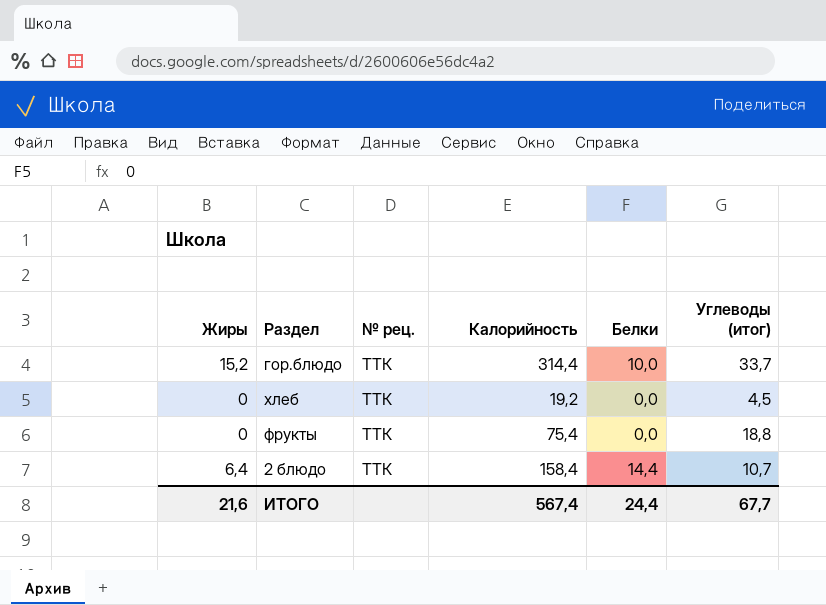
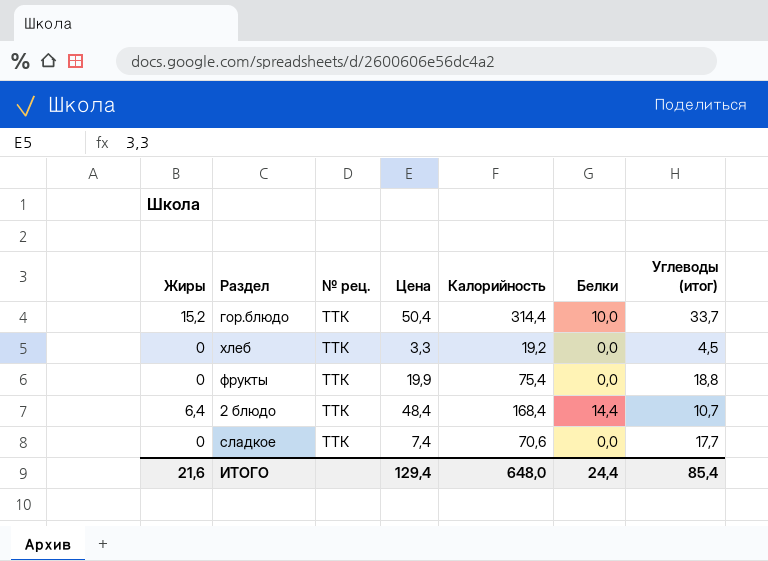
column Цена | position: none -> 4
2 блюдо | Калорийность: 158,4 -> 168,4
row сладкое: none -> 0 | ТТК | 7,4 | 70,6 | 0,0 | 17,7
ИТОГО | Калорийность: 567,4 -> 648,0
ИТОГО | Углеводы (итог): 67,7 -> 85,4

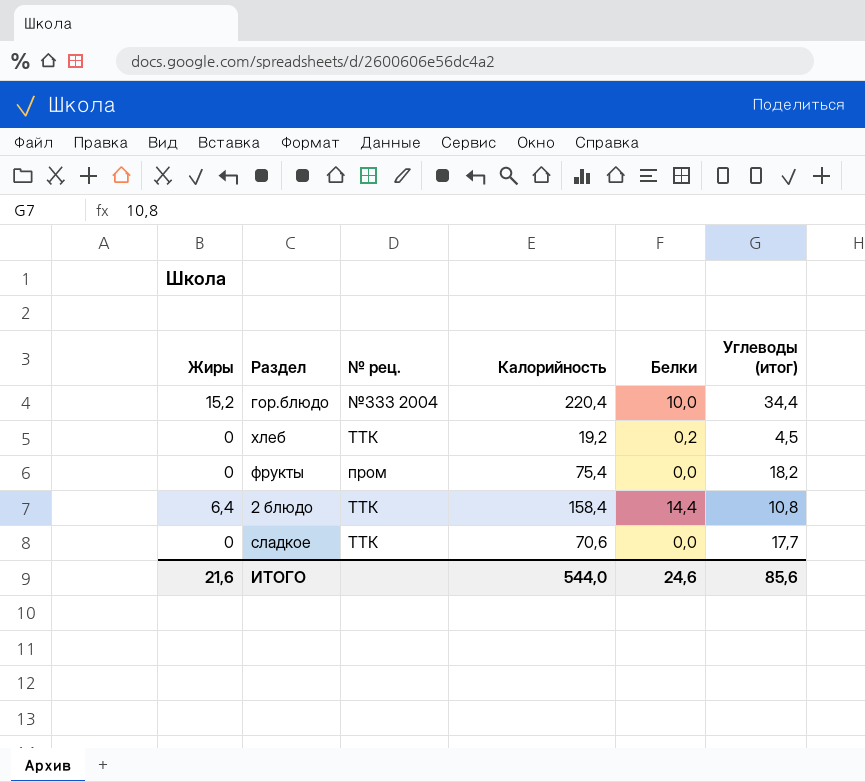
column Цена | position: 4 -> none
гор.блюдо | № рец.: ТТК -> №333 2004
гор.блюдо | Калорийность: 314,4 -> 220,4
гор.блюдо | Углеводы (итог): 33,7 -> 34,4
хлеб | Белки: 0,0 -> 0,2
фрукты | № рец.: ТТК -> пром
фрукты | Углеводы (итог): 18,8 -> 18,2
2 блюдо | Калорийность: 168,4 -> 158,4
2 блюдо | Углеводы (итог): 10,7 -> 10,8
ИТОГО | Калорийность: 648,0 -> 544,0
ИТОГО | Белки: 24,4 -> 24,6
ИТОГО | Углеводы (итог): 85,4 -> 85,6

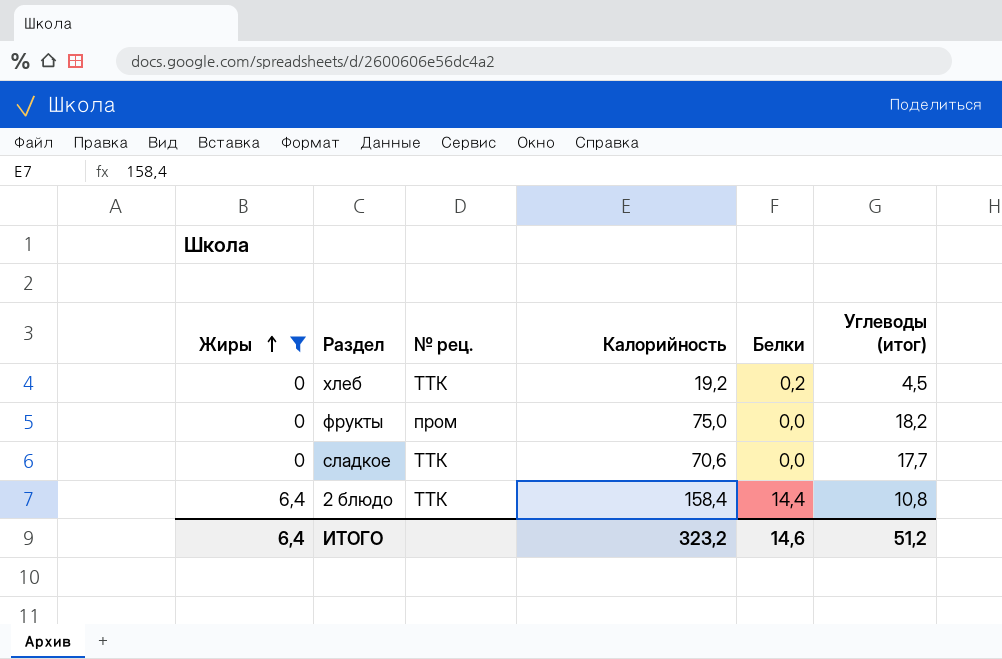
filter: none -> Жиры != 15,2
row order: none -> Жиры ascending
фрукты | Калорийность: 75,4 -> 75,0
ИТОГО | Жиры: 21,6 -> 6,4
ИТОГО | Калорийность: 544,0 -> 323,2
ИТОГО | Белки: 24,6 -> 14,6
ИТОГО | Углеводы (итог): 85,6 -> 51,2

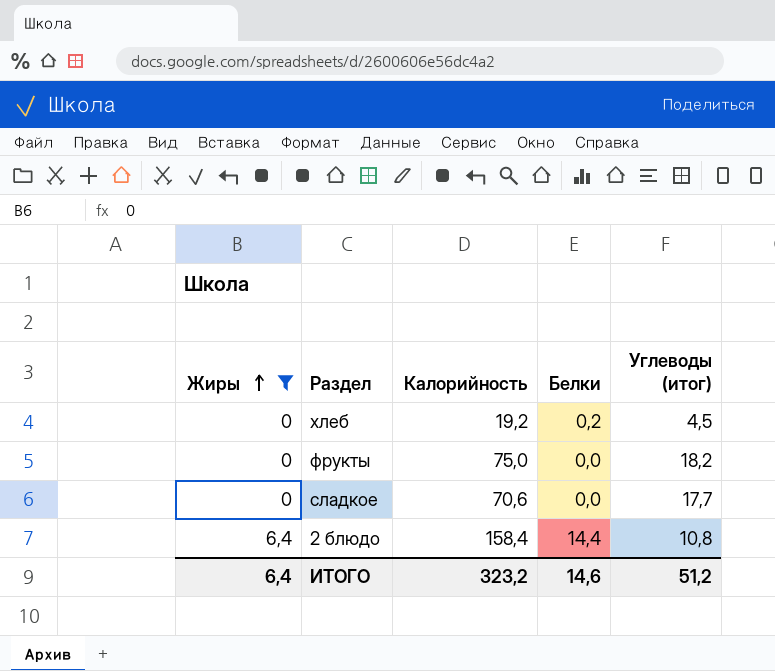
column № рец. | position: 3 -> none

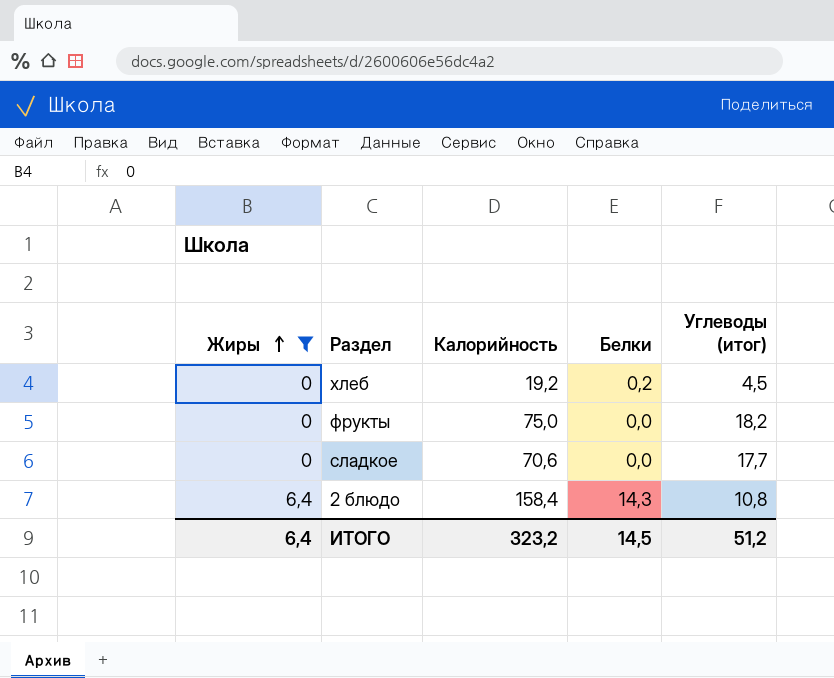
2 блюдо | Белки: 14,4 -> 14,3
ИТОГО | Белки: 14,6 -> 14,5

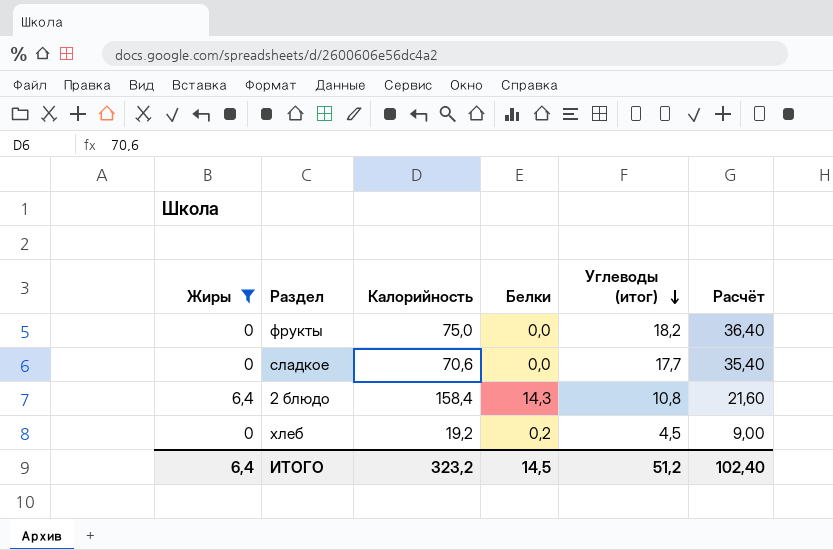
row order: Жиры ascending -> Углеводы (итог) descending
column Расчёт | formula: none -> [Углеводы (итог)] * 2

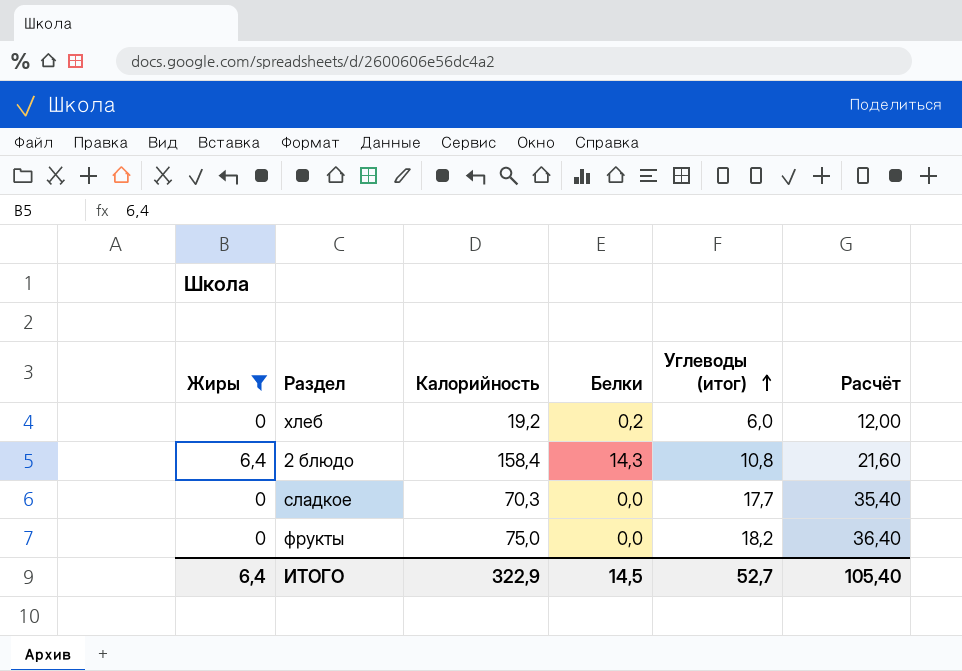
row order: Углеводы (итог) descending -> Углеводы (итог) ascending
хлеб | Углеводы (итог): 4,5 -> 6,0
хлеб | Расчёт: 9,00 -> 12,00
сладкое | Калорийность: 70,6 -> 70,3
ИТОГО | Калорийность: 323,2 -> 322,9
ИТОГО | Углеводы (итог): 51,2 -> 52,7
ИТОГО | Расчёт: 102,40 -> 105,40

